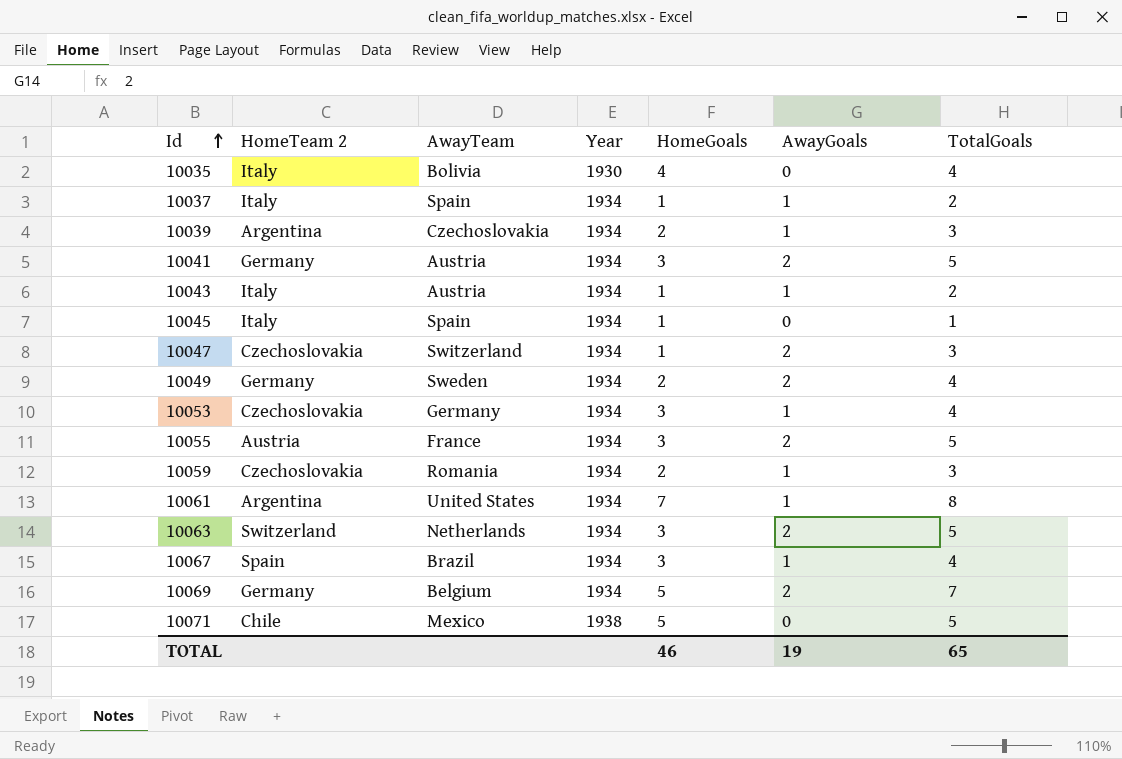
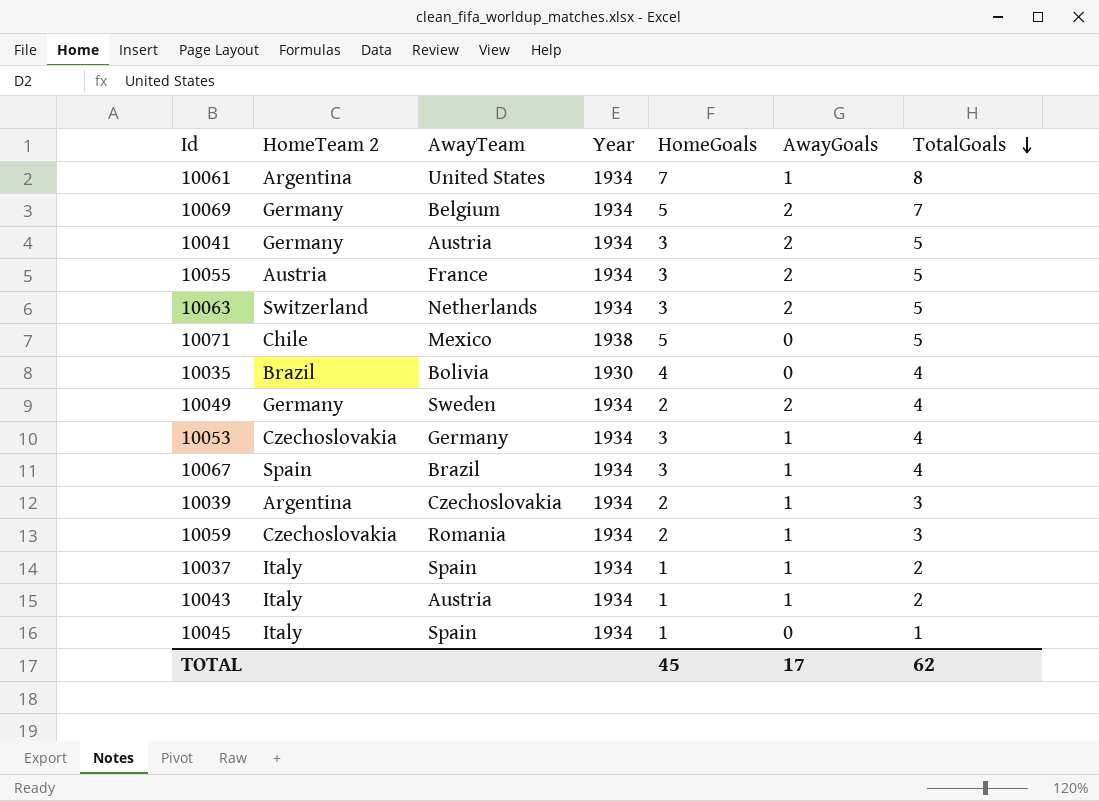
row order: Id ascending -> TotalGoals descending
row 10047: Czechoslovakia | Switzerland | 1934 | 1 | 2 | 3 -> none
10035 | HomeTeam 2: Italy -> Brazil
TOTAL | HomeGoals: 46 -> 45
TOTAL | AwayGoals: 19 -> 17
TOTAL | TotalGoals: 65 -> 62

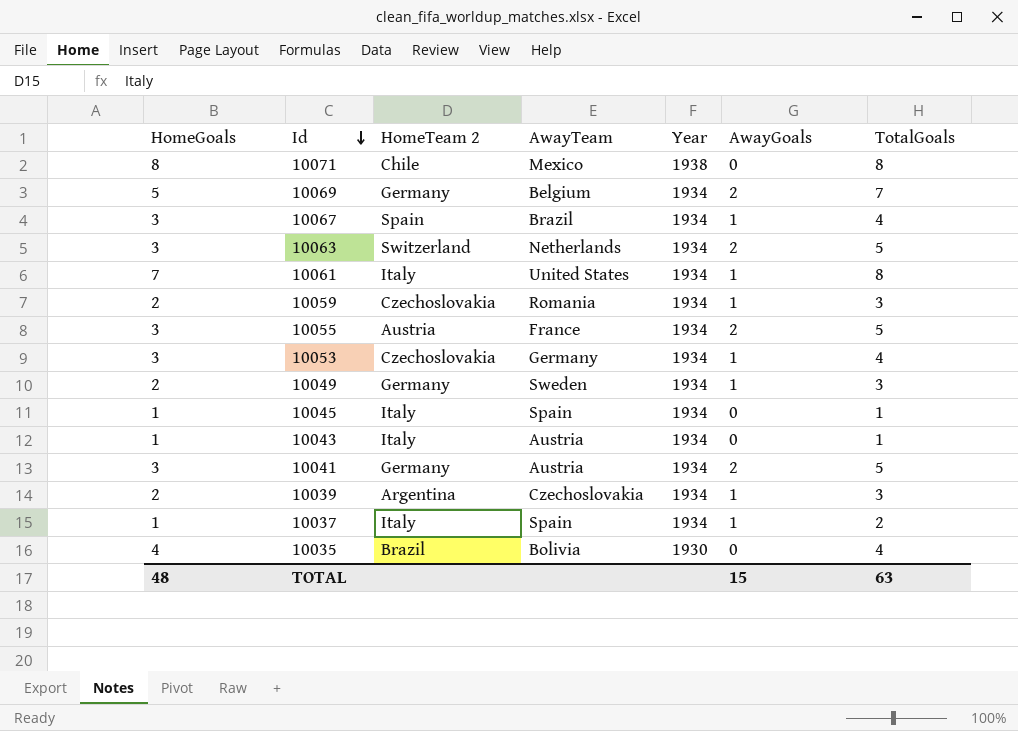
row order: TotalGoals descending -> Id descending
column HomeGoals | position: 5 -> 1
10071 | HomeGoals: 5 -> 8
10071 | TotalGoals: 5 -> 8
10061 | HomeTeam 2: Argentina -> Italy
10049 | AwayGoals: 2 -> 1
10049 | TotalGoals: 4 -> 3
10043 | AwayGoals: 1 -> 0
10043 | TotalGoals: 2 -> 1
TOTAL | HomeGoals: 45 -> 48
TOTAL | AwayGoals: 17 -> 15
TOTAL | TotalGoals: 62 -> 63

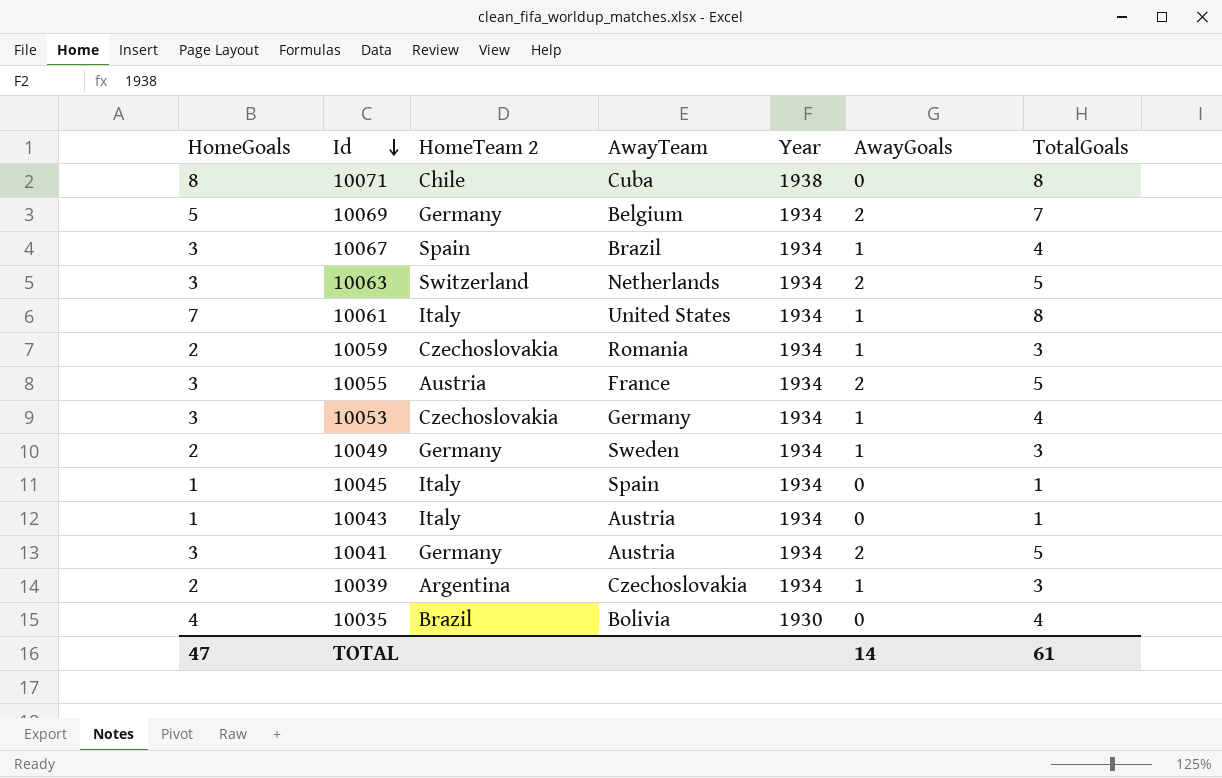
row 10037: 1 | Italy | Spain | 1934 | 1 | 2 -> none
10071 | AwayTeam: Mexico -> Cuba
TOTAL | HomeGoals: 48 -> 47
TOTAL | AwayGoals: 15 -> 14
TOTAL | TotalGoals: 63 -> 61

